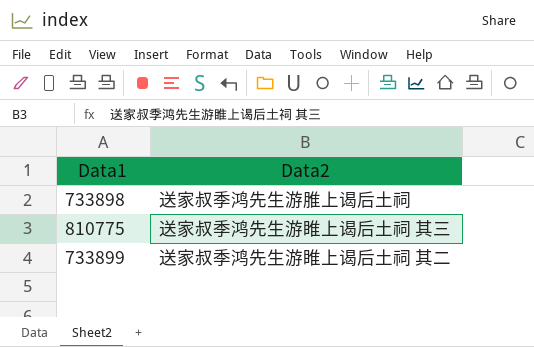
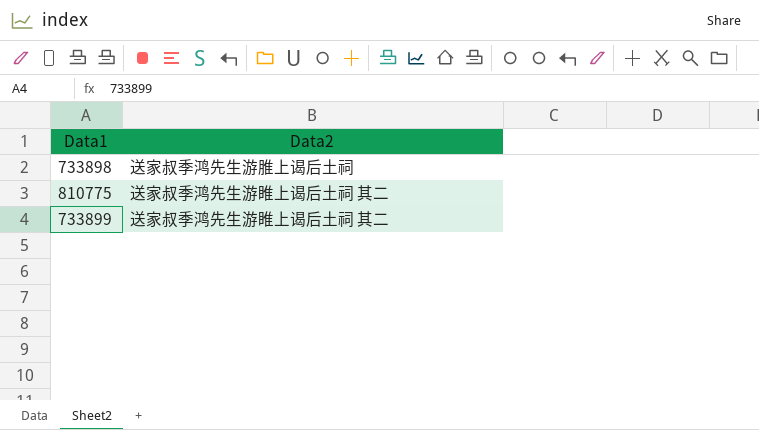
810775 | Data2: 送家叔季鸿先生游睢上谒后土祠 其三 -> 送家叔季鸿先生游睢上谒后土祠 其二

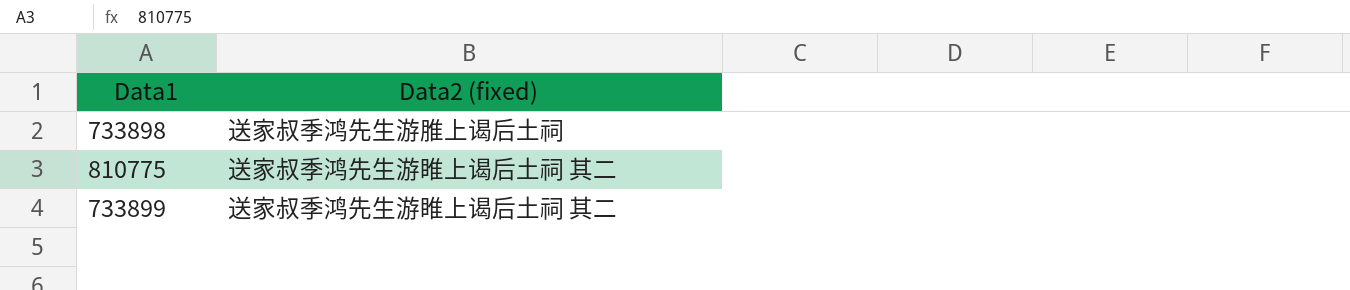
column name: Data2 -> Data2 (fixed)

